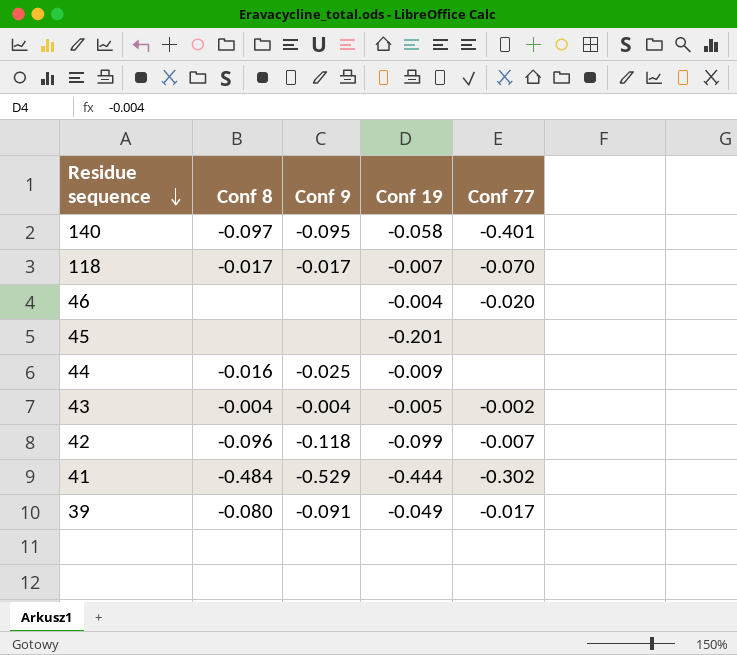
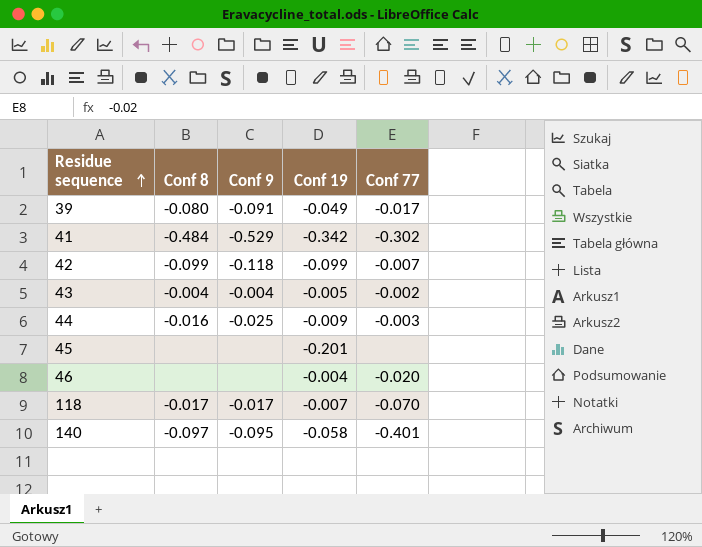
row order: Residue sequence descending -> Residue sequence ascending
41 | Conf 19: -0.444 -> -0.342
42 | Conf 8: -0.096 -> -0.099
44 | Conf 77: none -> -0.003

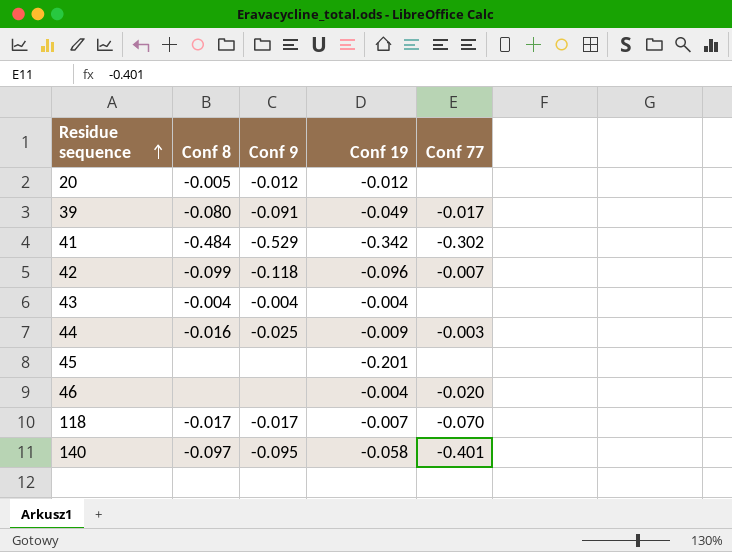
row 20: none -> -0.005 | -0.012 | -0.012 | none
42 | Conf 19: -0.099 -> -0.096
43 | Conf 19: -0.005 -> -0.004
43 | Conf 77: -0.002 -> none

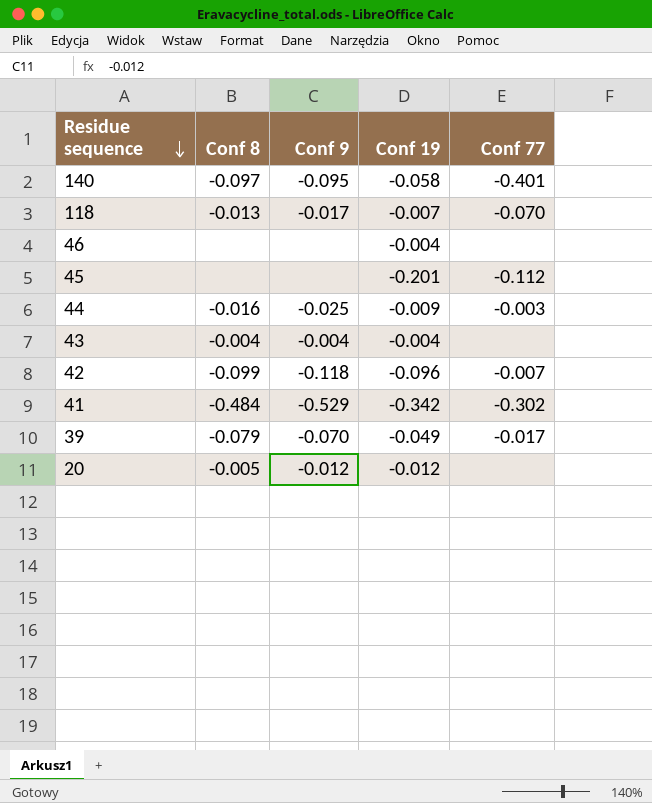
row order: Residue sequence ascending -> Residue sequence descending
118 | Conf 8: -0.017 -> -0.013
46 | Conf 77: -0.020 -> none
45 | Conf 77: none -> -0.112
39 | Conf 8: -0.080 -> -0.079
39 | Conf 9: -0.091 -> -0.070

